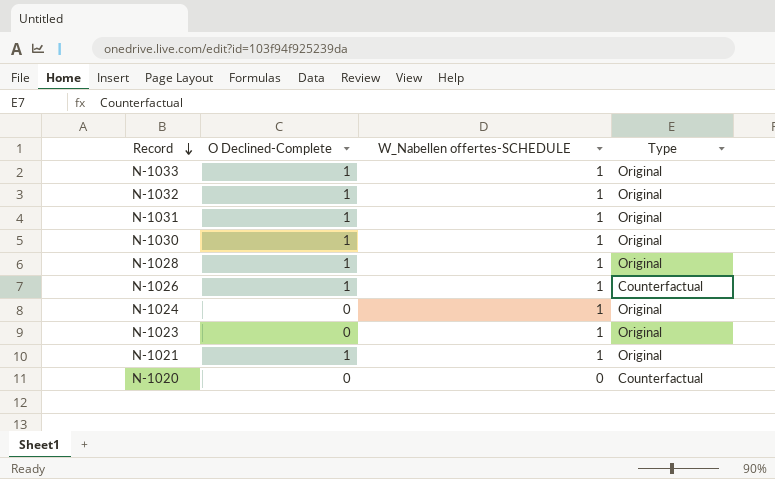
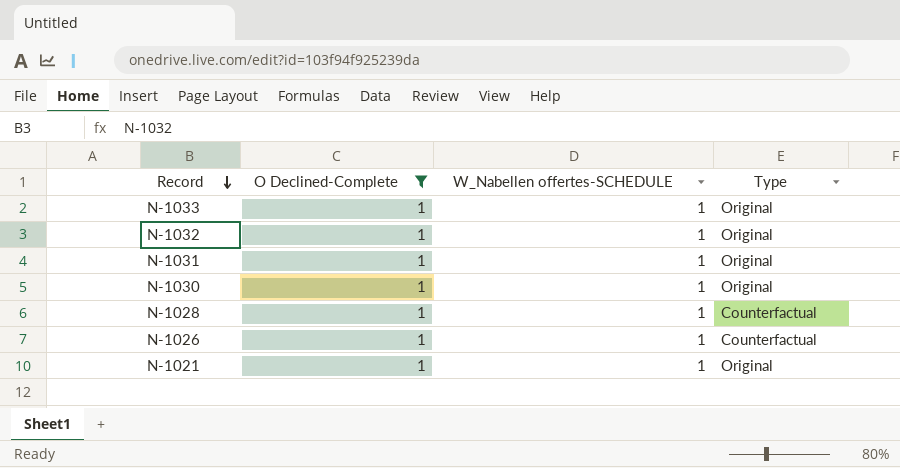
filter: none -> O Declined-Complete = 1
N-1028 | Type: Original -> Counterfactual

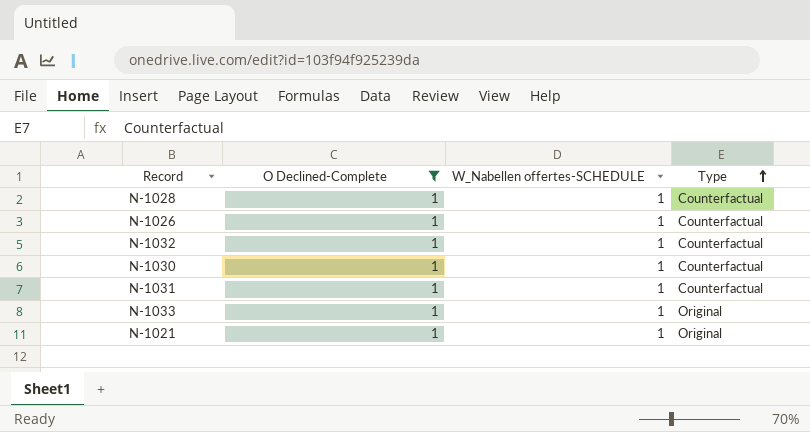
row order: Record descending -> Type ascending
N-1032 | Type: Original -> Counterfactual
N-1030 | Type: Original -> Counterfactual
N-1031 | Type: Original -> Counterfactual

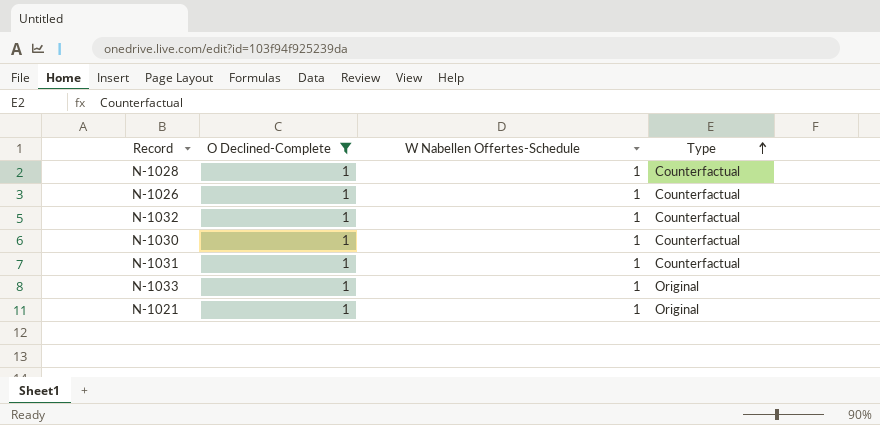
column name: W_Nabellen offertes-SCHEDULE -> W Nabellen Offertes-Schedule

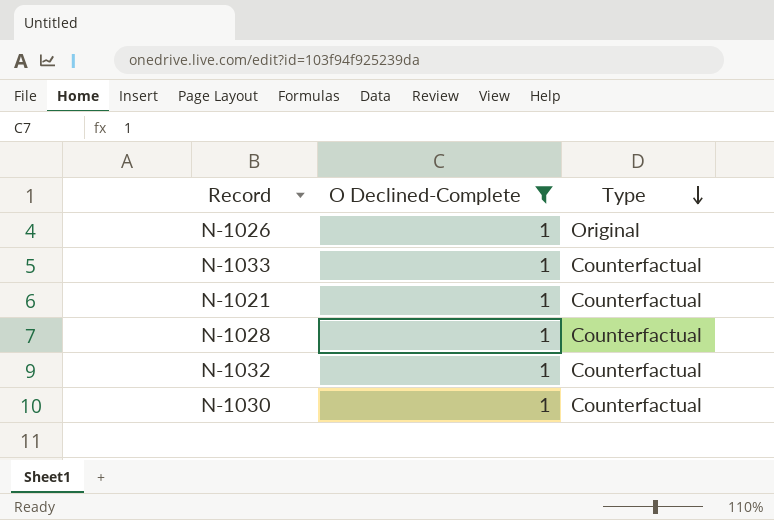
row order: Type ascending -> Type descending
column W Nabellen Offertes-Schedule | position: 3 -> none
row N-1031: 1 | 1 | Counterfactual -> none
N-1026 | Type: Counterfactual -> Original
N-1033 | Type: Original -> Counterfactual
N-1021 | Type: Original -> Counterfactual

